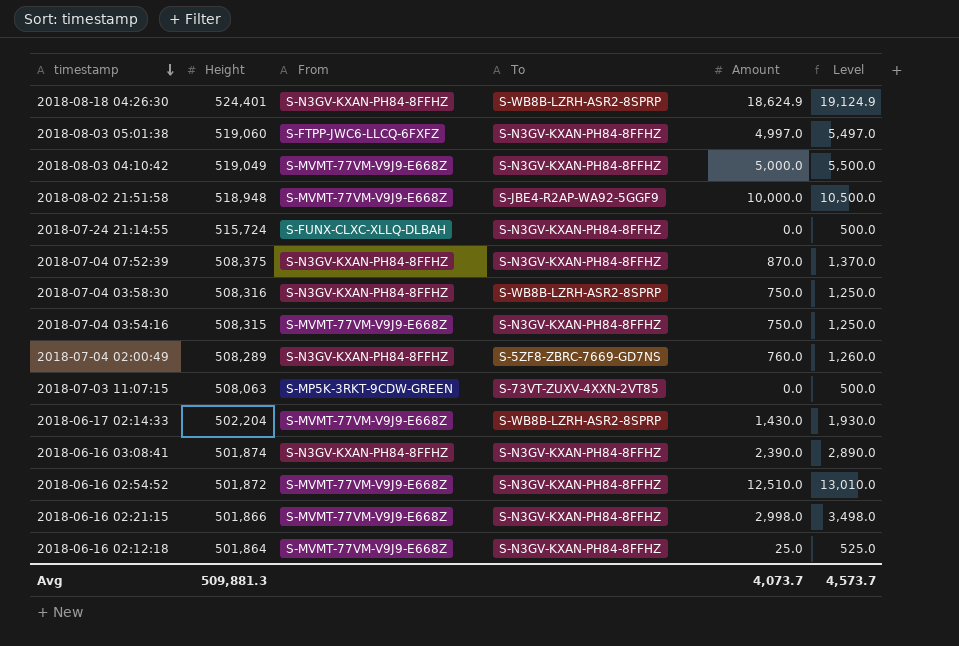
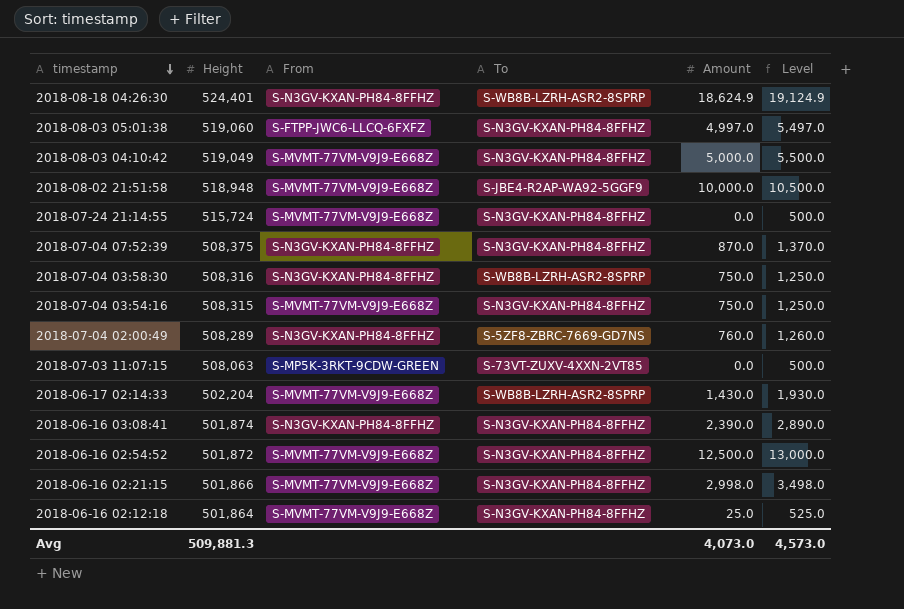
2018-07-24 21:14:55 | From: S-FUNX-CLXC-XLLQ-DLBAH -> S-MVMT-77VM-V9J9-E668Z
2018-06-16 02:54:52 | Amount: 12,510.0 -> 12,500.0
2018-06-16 02:54:52 | Level: 13,010.0 -> 13,000.0
Avg | Amount: 4,073.7 -> 4,073.0
Avg | Level: 4,573.7 -> 4,573.0

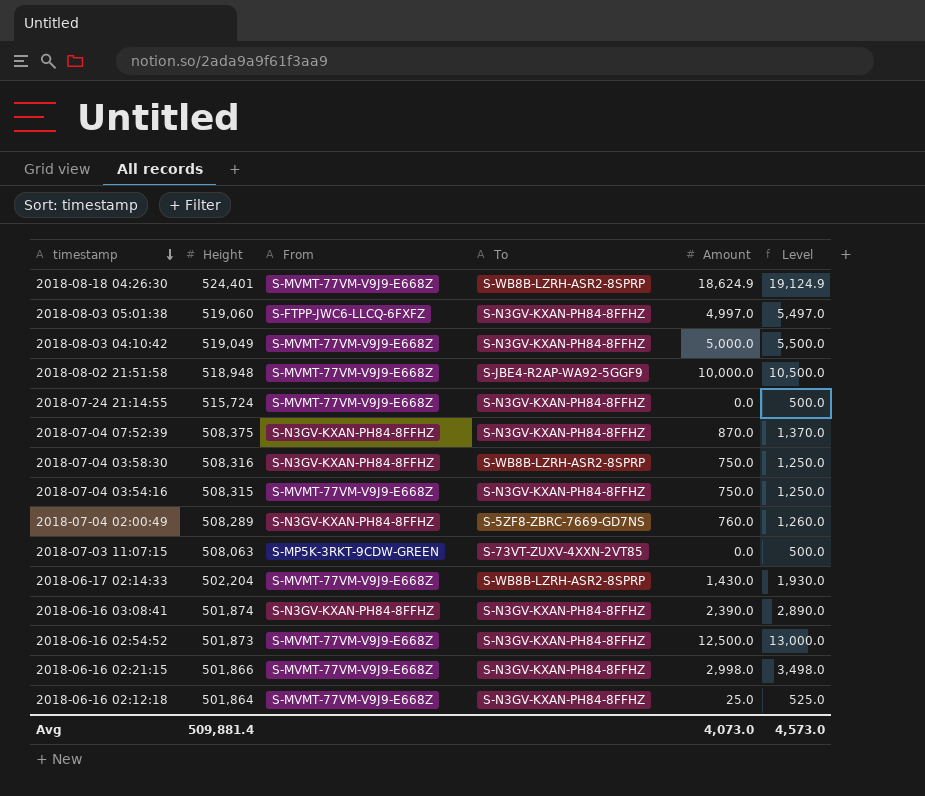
2018-08-18 04:26:30 | From: S-N3GV-KXAN-PH84-8FFHZ -> S-MVMT-77VM-V9J9-E668Z
2018-06-16 02:54:52 | Height: 501,872 -> 501,873
Avg | Height: 509,881.3 -> 509,881.4

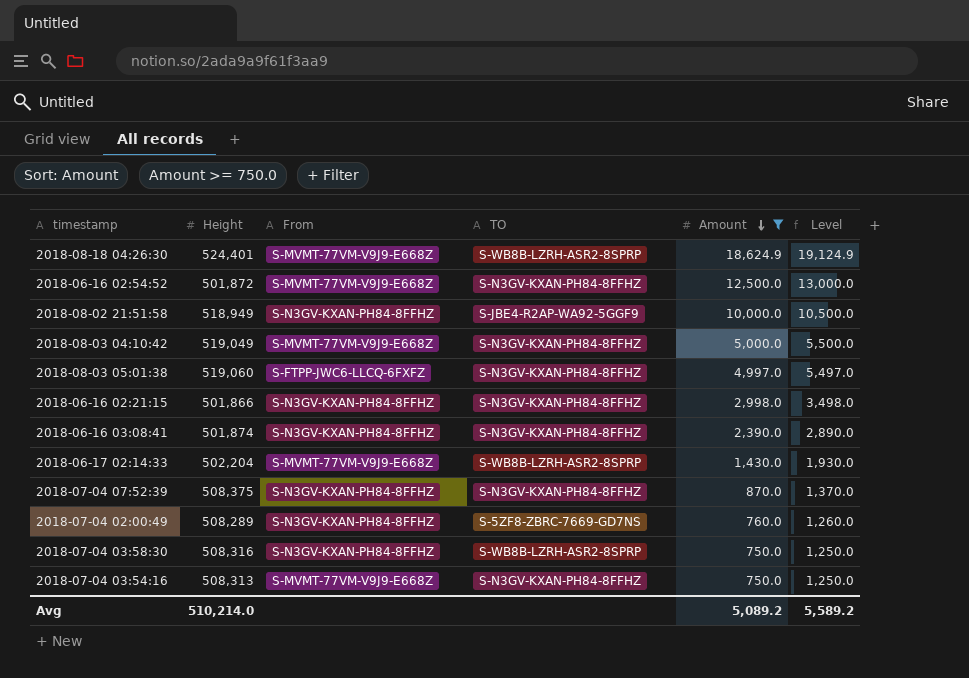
filter: none -> Amount >= 750.0
row order: timestamp descending -> Amount descending
column name: To -> TO
2018-06-16 02:54:52 | Height: 501,873 -> 501,872
2018-08-02 21:51:58 | Height: 518,948 -> 518,949
2018-08-02 21:51:58 | From: S-MVMT-77VM-V9J9-E668Z -> S-N3GV-KXAN-PH84-8FFHZ
2018-06-16 02:21:15 | From: S-MVMT-77VM-V9J9-E668Z -> S-N3GV-KXAN-PH84-8FFHZ
2018-07-04 03:54:16 | Height: 508,315 -> 508,313
Avg | Height: 509,881.4 -> 510,214.0
Avg | Amount: 4,073.0 -> 5,089.2
Avg | Level: 4,573.0 -> 5,589.2

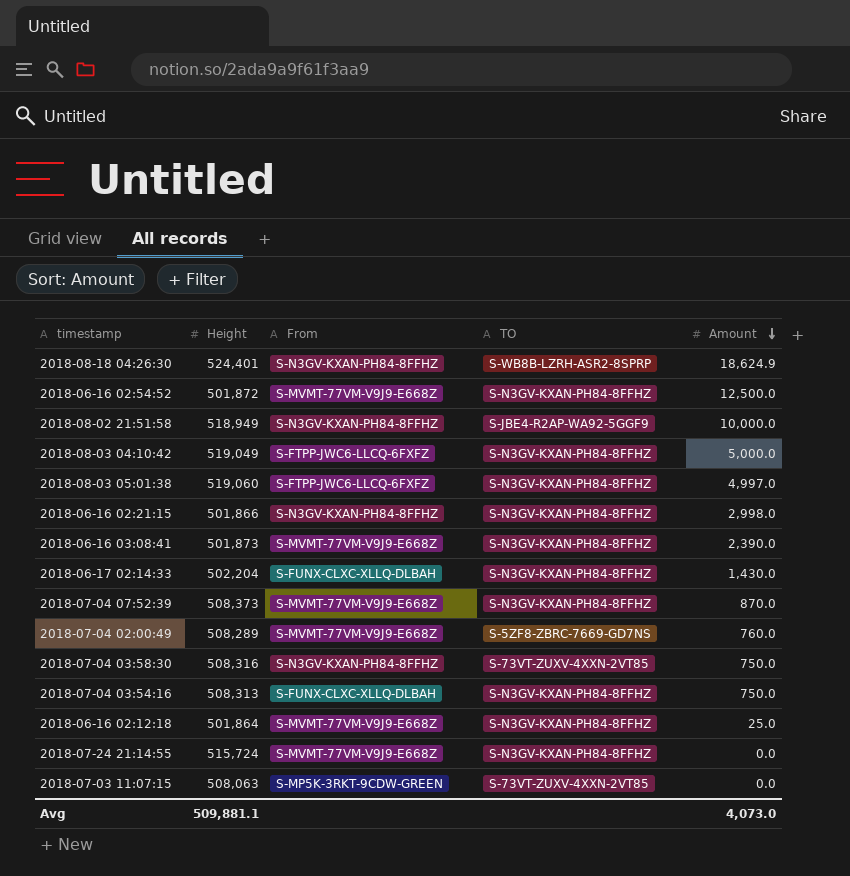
filter: Amount >= 750.0 -> none
column Level | formula: [Amount] + 500 -> none
2018-08-18 04:26:30 | From: S-MVMT-77VM-V9J9-E668Z -> S-N3GV-KXAN-PH84-8FFHZ
2018-08-03 04:10:42 | From: S-MVMT-77VM-V9J9-E668Z -> S-FTPP-JWC6-LLCQ-6FXFZ
2018-06-16 03:08:41 | Height: 501,874 -> 501,873
2018-06-16 03:08:41 | From: S-N3GV-KXAN-PH84-8FFHZ -> S-MVMT-77VM-V9J9-E668Z
2018-06-17 02:14:33 | From: S-MVMT-77VM-V9J9-E668Z -> S-FUNX-CLXC-XLLQ-DLBAH
2018-06-17 02:14:33 | TO: S-WB8B-LZRH-ASR2-8SPRP -> S-N3GV-KXAN-PH84-8FFHZ
2018-07-04 07:52:39 | Height: 508,375 -> 508,373
2018-07-04 07:52:39 | From: S-N3GV-KXAN-PH84-8FFHZ -> S-MVMT-77VM-V9J9-E668Z
2018-07-04 02:00:49 | From: S-N3GV-KXAN-PH84-8FFHZ -> S-MVMT-77VM-V9J9-E668Z
2018-07-04 03:58:30 | TO: S-WB8B-LZRH-ASR2-8SPRP -> S-73VT-ZUXV-4XXN-2VT85
2018-07-04 03:54:16 | From: S-MVMT-77VM-V9J9-E668Z -> S-FUNX-CLXC-XLLQ-DLBAH
Avg | Height: 510,214.0 -> 509,881.1
Avg | Amount: 5,089.2 -> 4,073.0

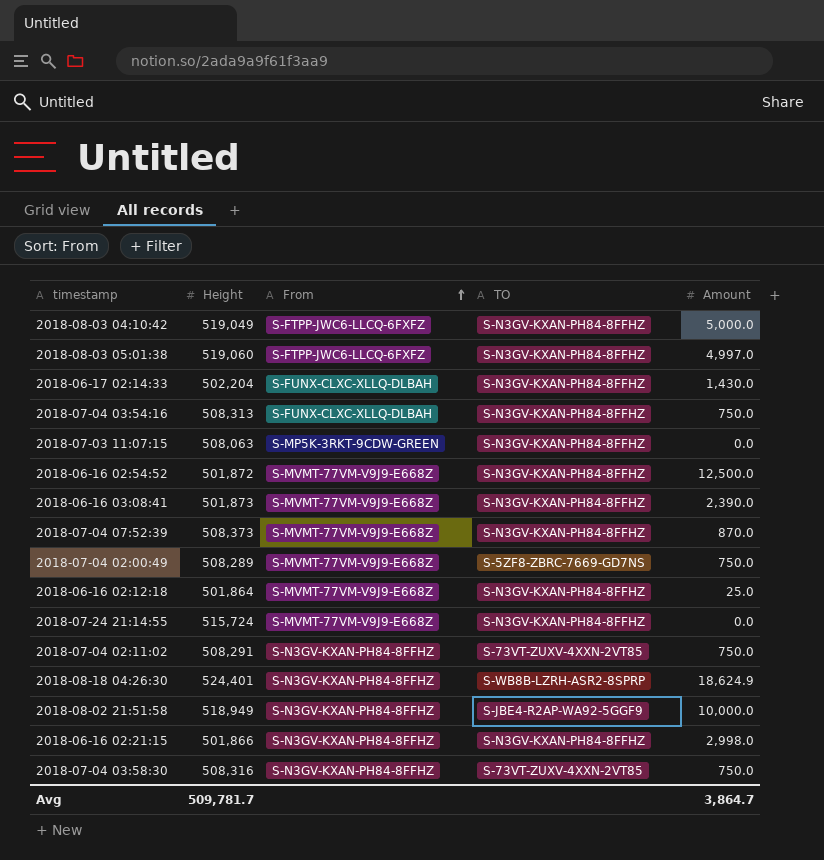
row order: Amount descending -> From ascending
2018-07-03 11:07:15 | TO: S-73VT-ZUXV-4XXN-2VT85 -> S-N3GV-KXAN-PH84-8FFHZ
2018-07-04 02:00:49 | Amount: 760.0 -> 750.0
row 2018-07-04 02:11:02: none -> 508,291 | S-N3GV-KXAN-PH84-8FFHZ | S-73VT-ZUXV-4XXN-2VT85 | 750.0
Avg | Height: 509,881.1 -> 509,781.7
Avg | Amount: 4,073.0 -> 3,864.7

